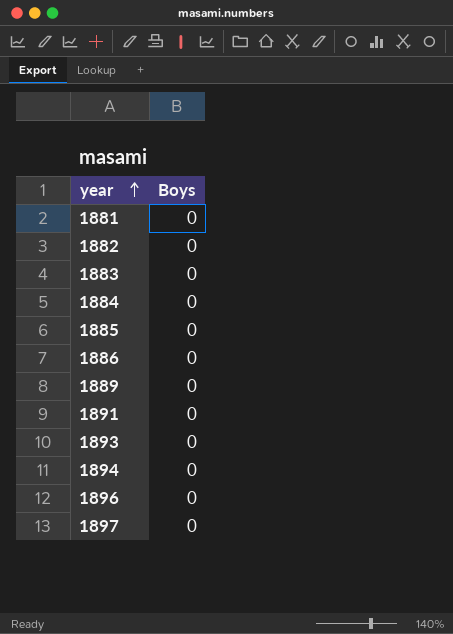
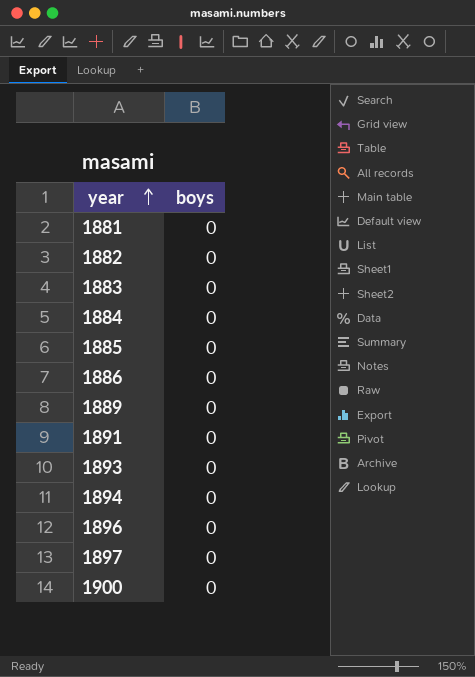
column name: Boys -> boys
row 1900: none -> 0

